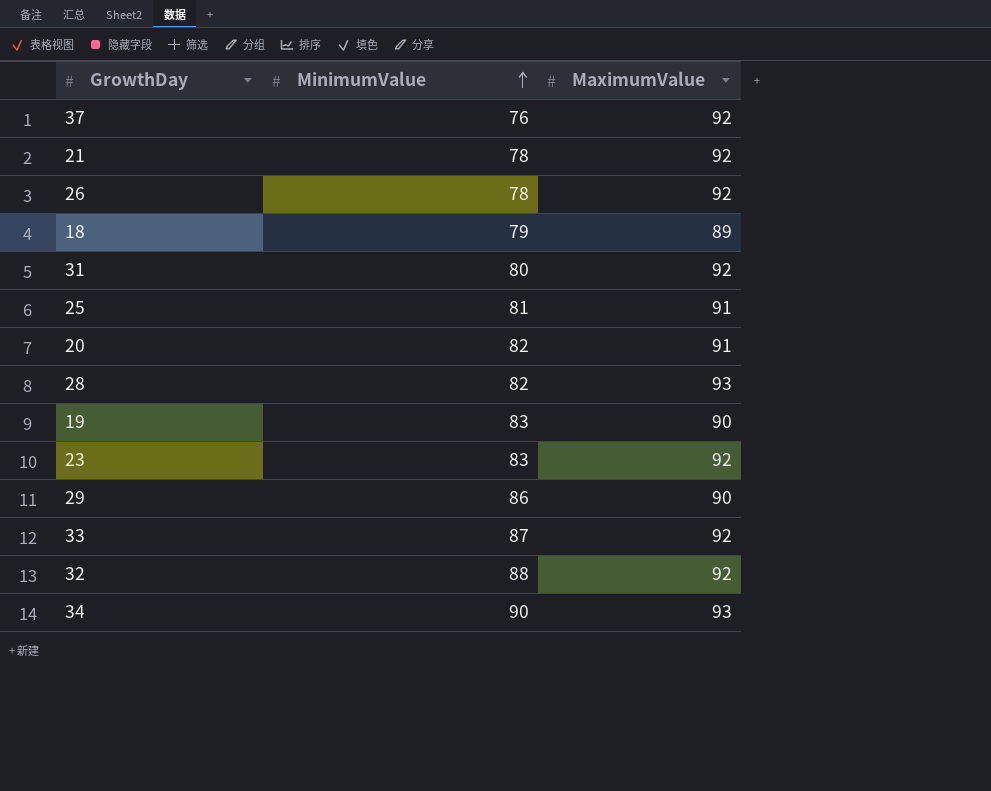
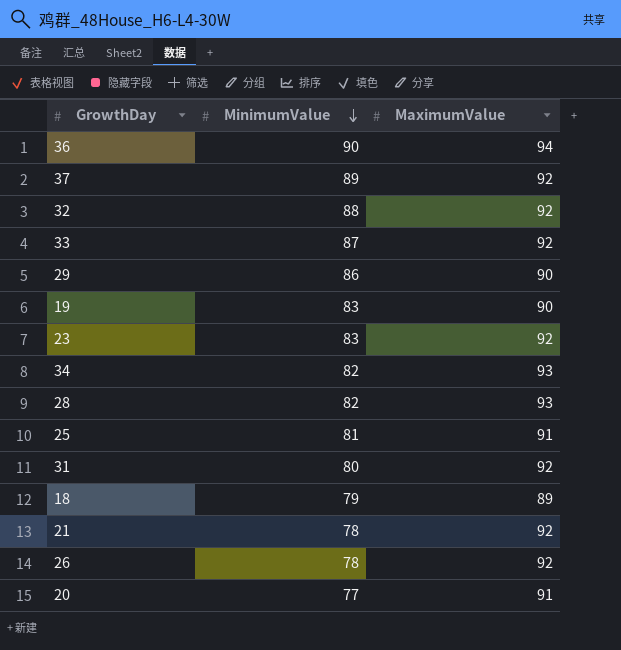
row order: MinimumValue ascending -> MinimumValue descending
row 36: none -> 90 | 94
37 | MinimumValue: 76 -> 89
34 | MinimumValue: 90 -> 82
20 | MinimumValue: 82 -> 77

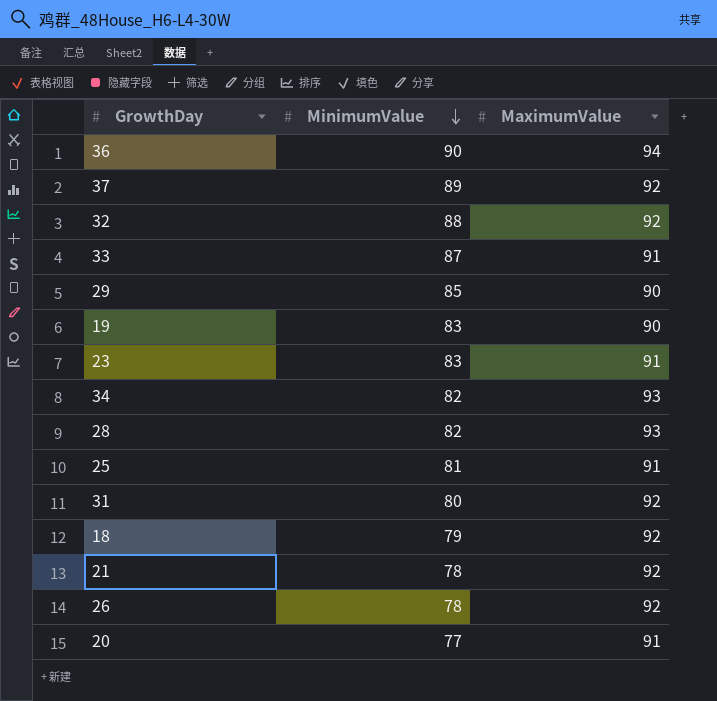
33 | MaximumValue: 92 -> 91
29 | MinimumValue: 86 -> 85
23 | MaximumValue: 92 -> 91
18 | MaximumValue: 89 -> 92

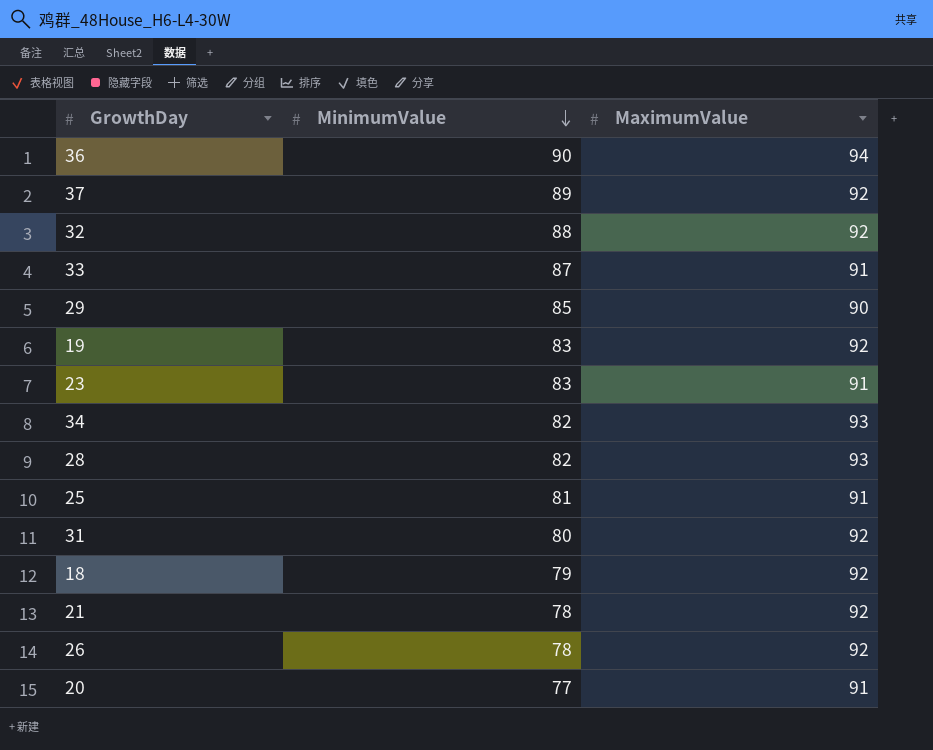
19 | MaximumValue: 90 -> 92

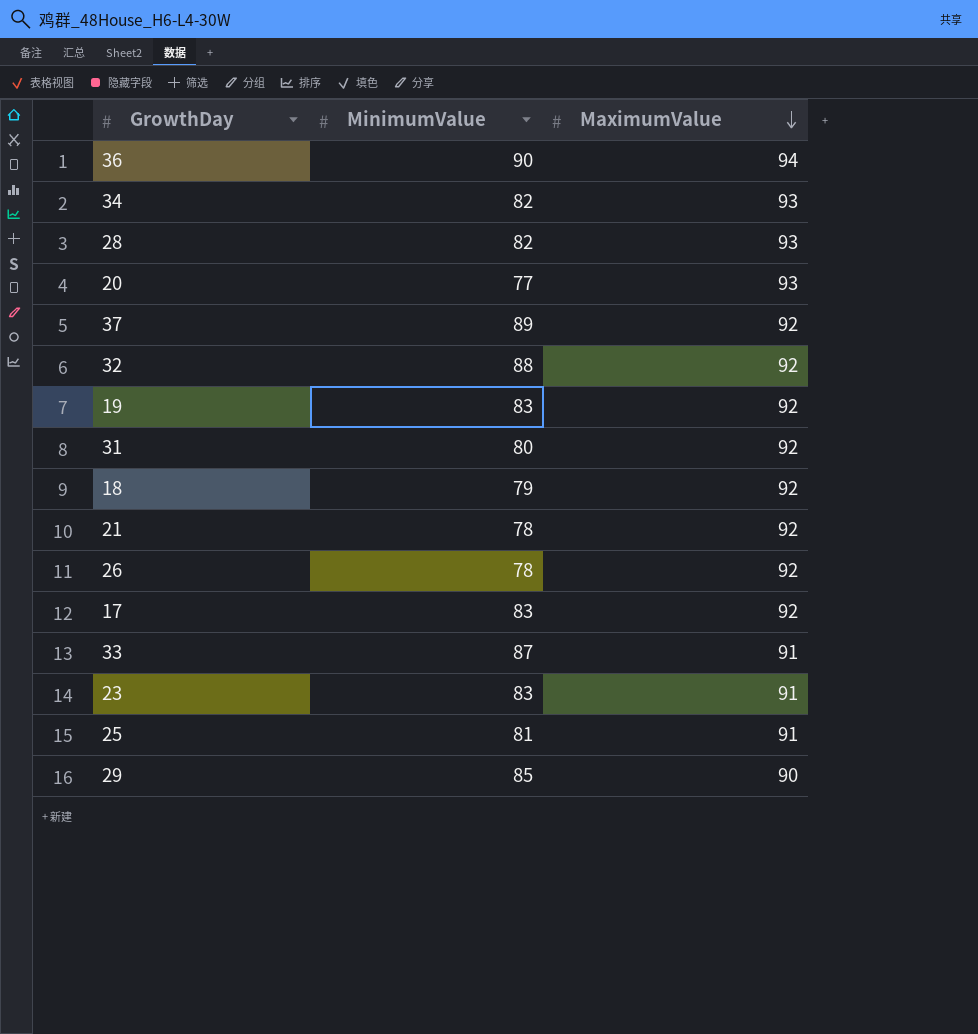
row order: MinimumValue descending -> MaximumValue descending
20 | MaximumValue: 91 -> 93
row 17: none -> 83 | 92

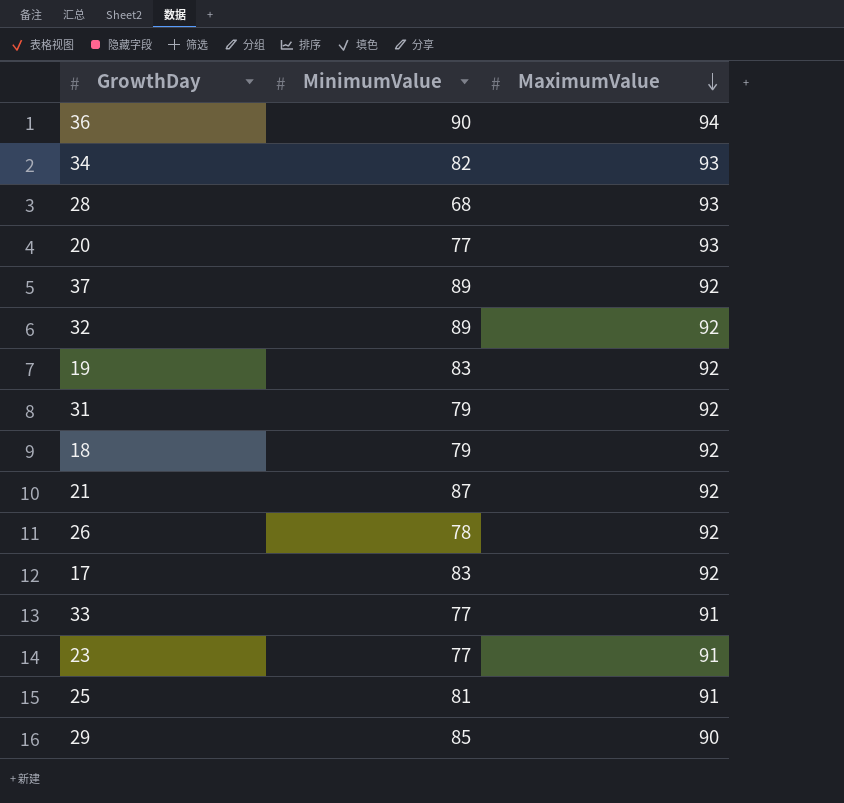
28 | MinimumValue: 82 -> 68
32 | MinimumValue: 88 -> 89
31 | MinimumValue: 80 -> 79
21 | MinimumValue: 78 -> 87
33 | MinimumValue: 87 -> 77
23 | MinimumValue: 83 -> 77

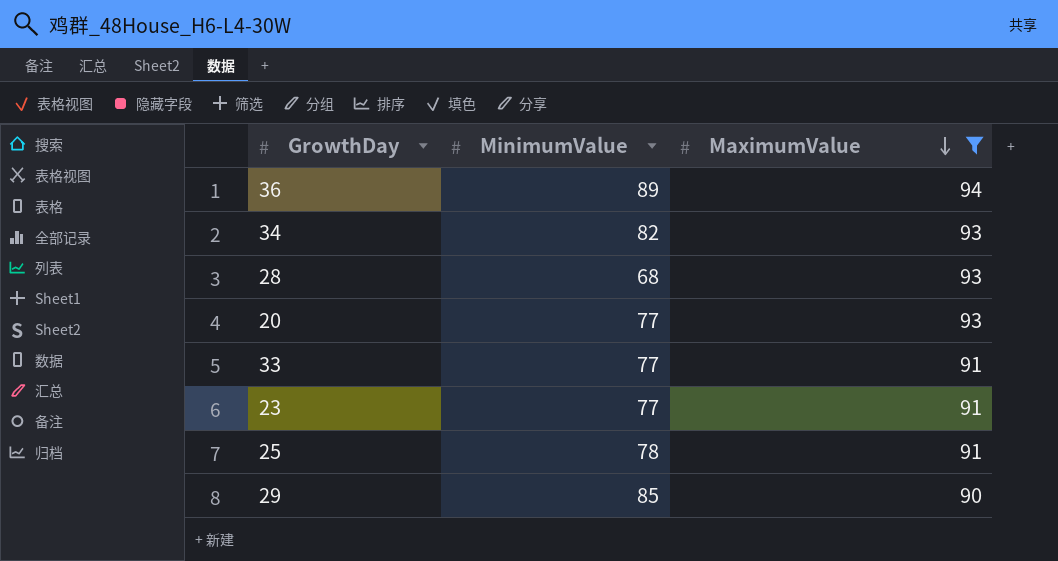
filter: none -> MaximumValue != 92
36 | MinimumValue: 90 -> 89
25 | MinimumValue: 81 -> 78

